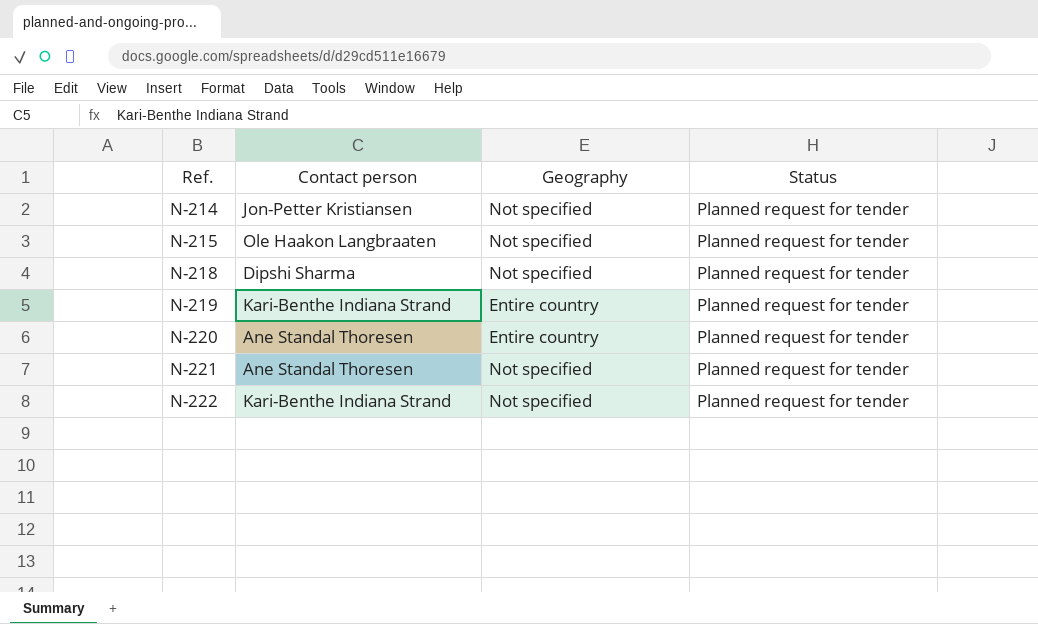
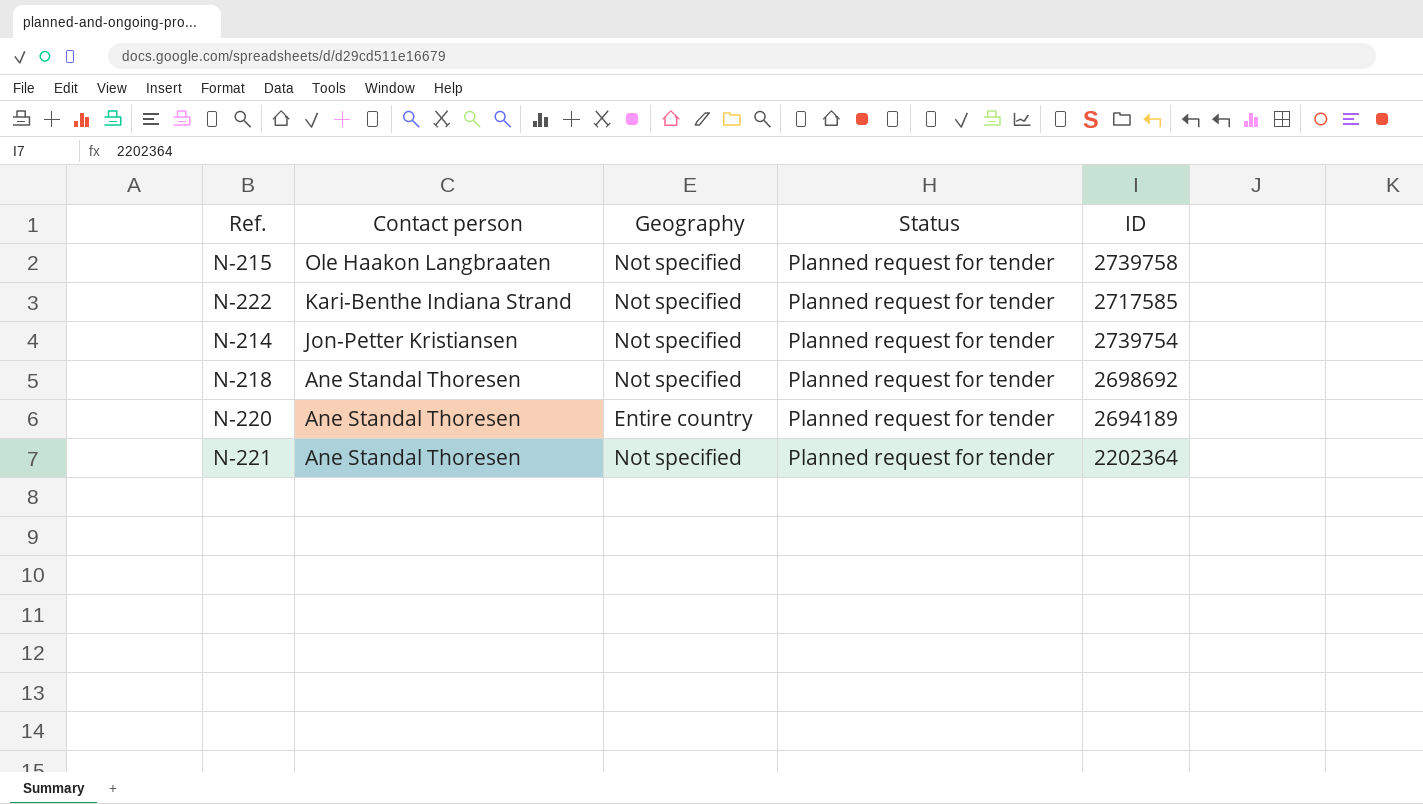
row order: Ref. ascending -> Contact person descending
column ID | position: none -> 5
row N-219: Kari-Benthe Indiana Strand | Entire country | Planned request for tender -> none
N-218 | Contact person: Dipshi Sharma -> Ane Standal Thoresen

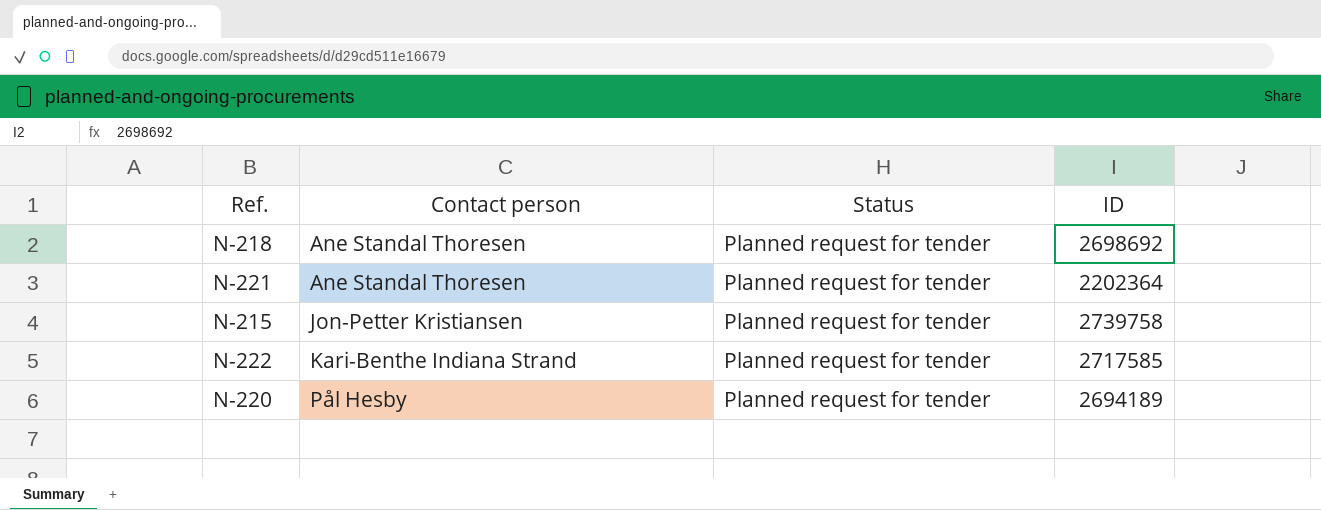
row order: Contact person descending -> Contact person ascending
column Geography | position: 3 -> none
row N-214: Jon-Petter Kristiansen | Not specified | Planned request for tender | 2739754 -> none
N-215 | Contact person: Ole Haakon Langbraaten -> Jon-Petter Kristiansen
N-220 | Contact person: Ane Standal Thoresen -> Pål Hesby

